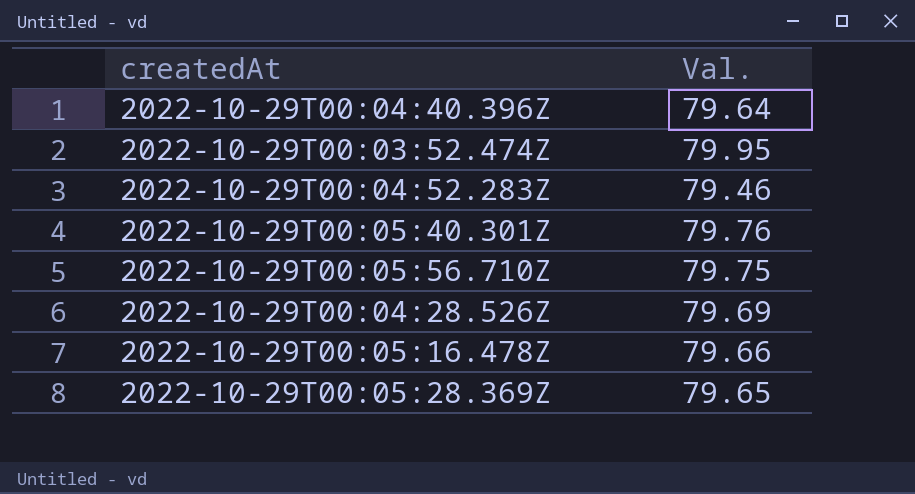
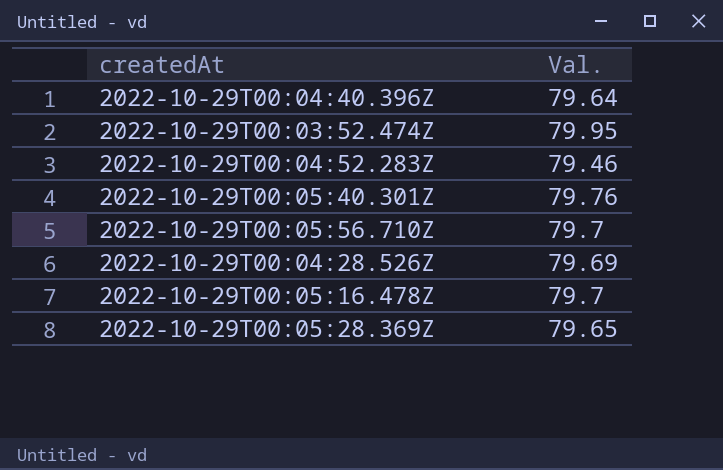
2022-10-29T00:05:56.710Z | Val.: 79.75 -> 79.7
2022-10-29T00:05:16.478Z | Val.: 79.66 -> 79.7

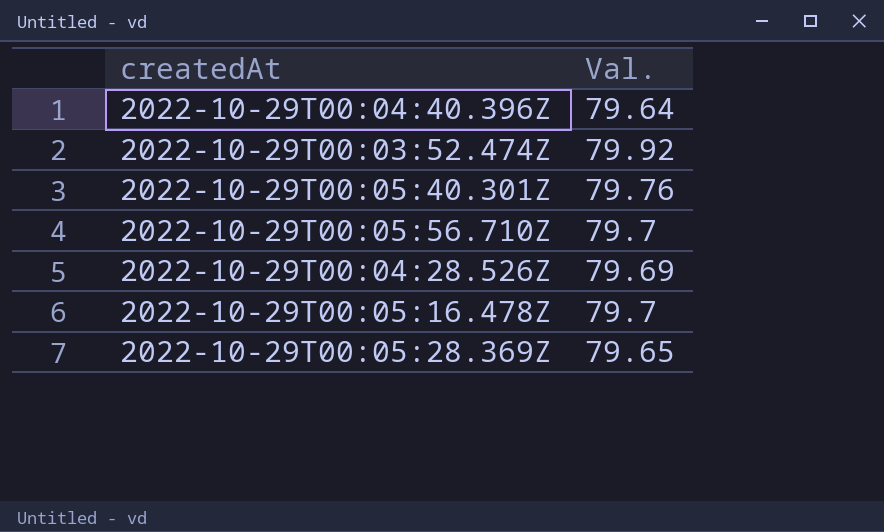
row 2022-10-29T00:04:52.283Z: 79.46 -> none
2022-10-29T00:03:52.474Z | Val.: 79.95 -> 79.92

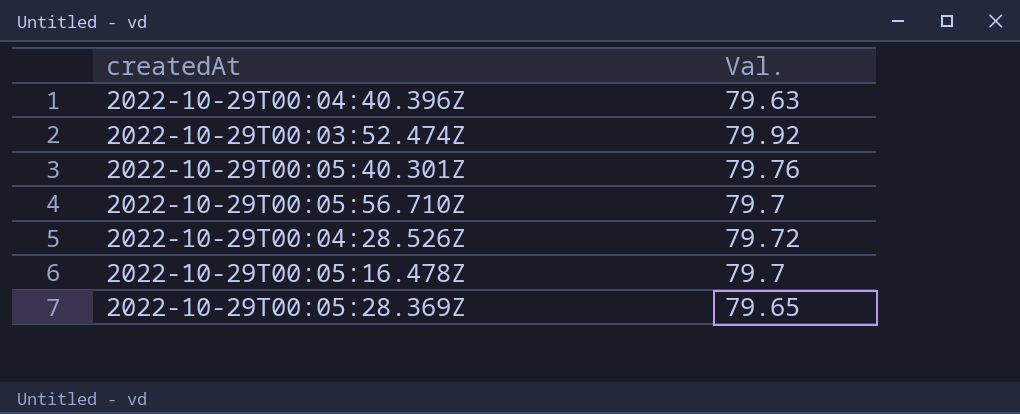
2022-10-29T00:04:40.396Z | Val.: 79.64 -> 79.63
2022-10-29T00:04:28.526Z | Val.: 79.69 -> 79.72

